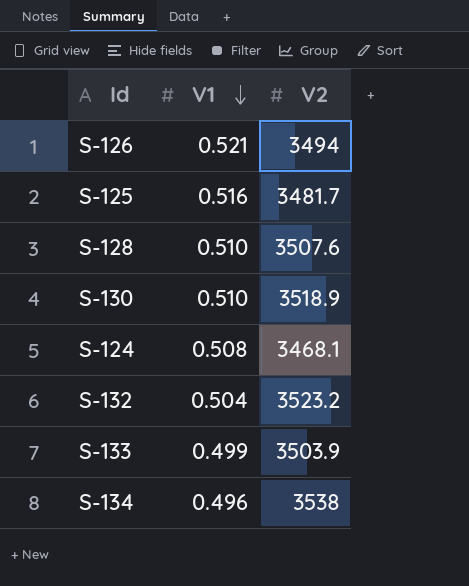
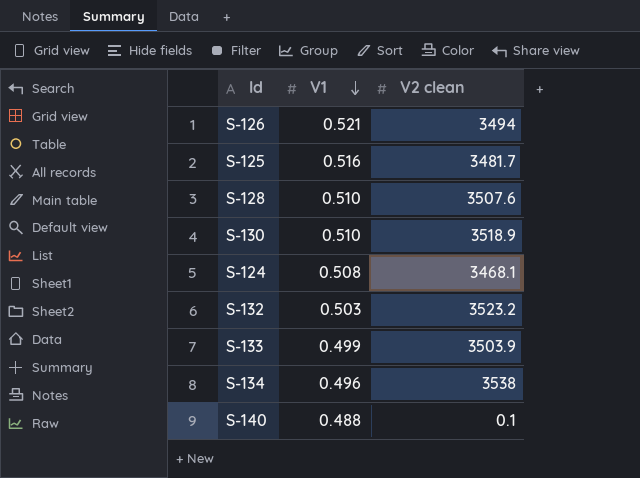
column name: V2 -> V2 clean
S-132 | V1: 0.504 -> 0.503
row S-140: none -> 0.488 | 0.1

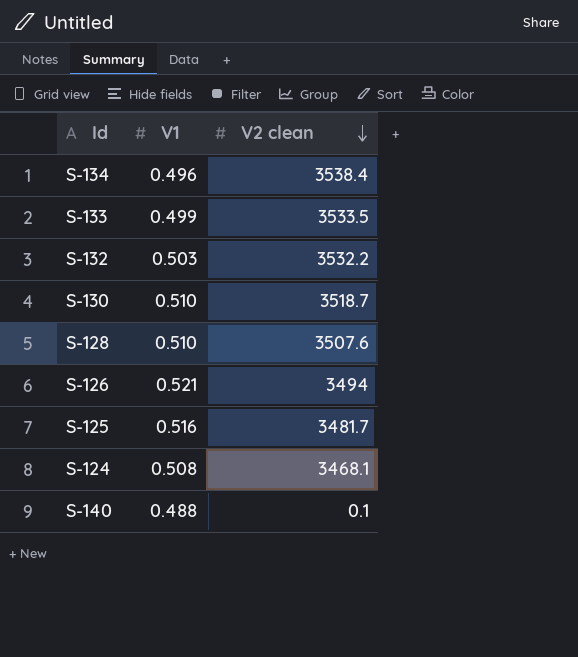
row order: V1 descending -> V2 clean descending
S-134 | V2 clean: 3538 -> 3538.4
S-133 | V2 clean: 3503.9 -> 3533.5
S-132 | V2 clean: 3523.2 -> 3532.2
S-130 | V2 clean: 3518.9 -> 3518.7

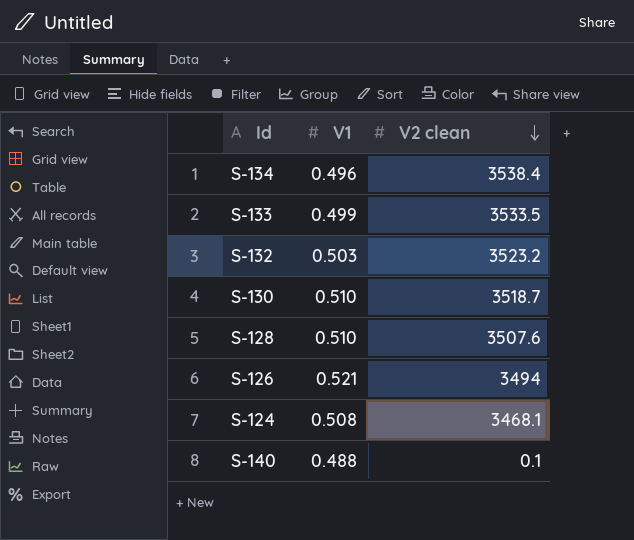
row S-125: 0.516 | 3481.7 -> none
S-132 | V2 clean: 3532.2 -> 3523.2

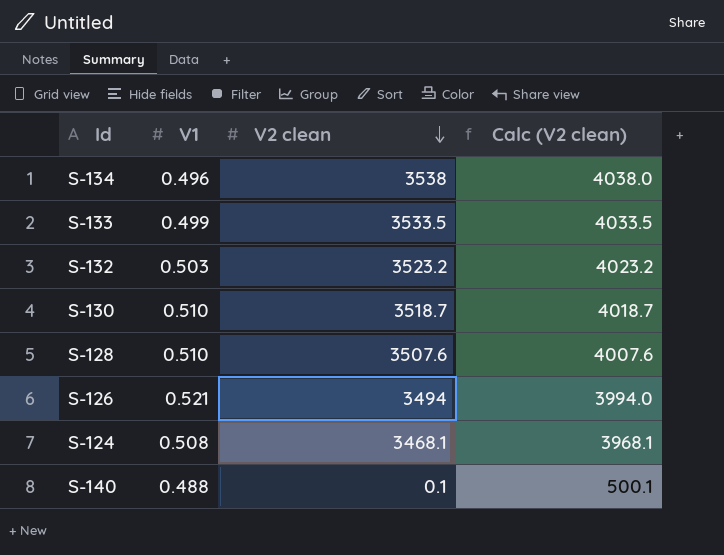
column Calc (V2 clean) | formula: none -> [V2 clean] + 500
S-134 | V2 clean: 3538.4 -> 3538

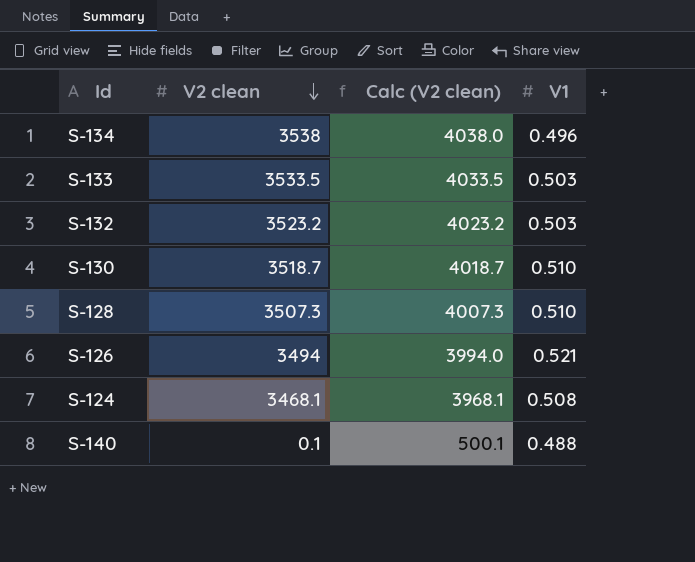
column V1 | position: 2 -> 4
S-133 | V1: 0.499 -> 0.503
S-128 | V2 clean: 3507.6 -> 3507.3
S-128 | Calc (V2 clean): 4007.6 -> 4007.3

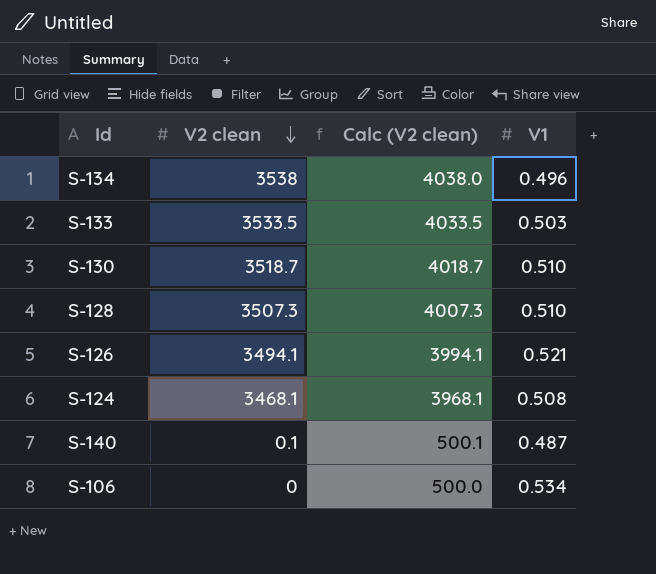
row S-132: 3523.2 | 4023.2 | 0.503 -> none
S-126 | V2 clean: 3494 -> 3494.1
S-126 | Calc (V2 clean): 3994.0 -> 3994.1
S-140 | V1: 0.488 -> 0.487
row S-106: none -> 0 | 500.0 | 0.534

